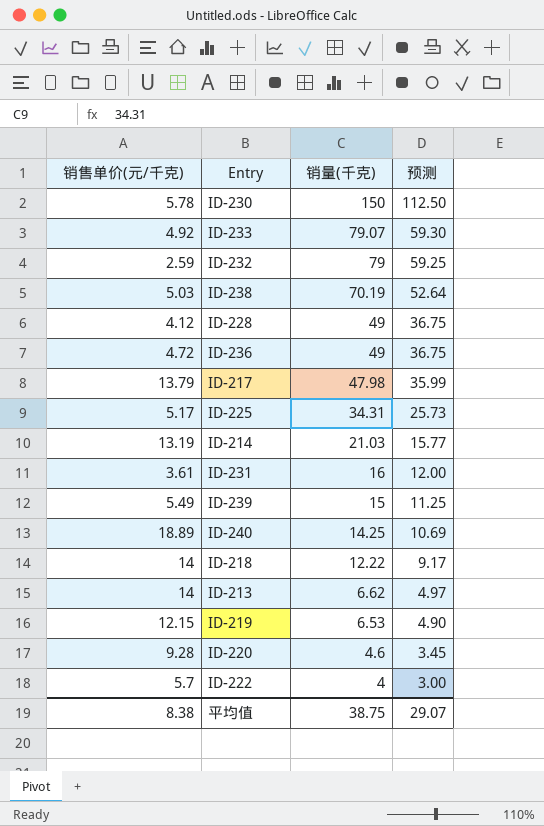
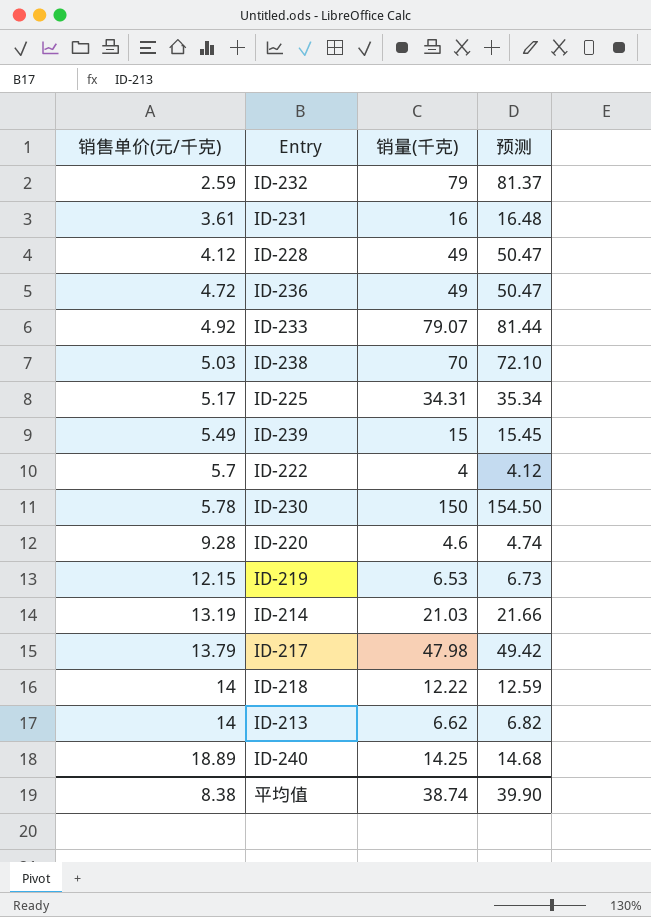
row order: 销量(千克) descending -> 销售单价(元/千克) ascending
column 预测 | formula: [销量(千克)] * 0.75 -> [销量(千克)] * 1.03
ID-238 | 销量(千克): 70.19 -> 70
平均值 | 销量(千克): 38.75 -> 38.74
平均值 | 预测: 29.07 -> 39.90

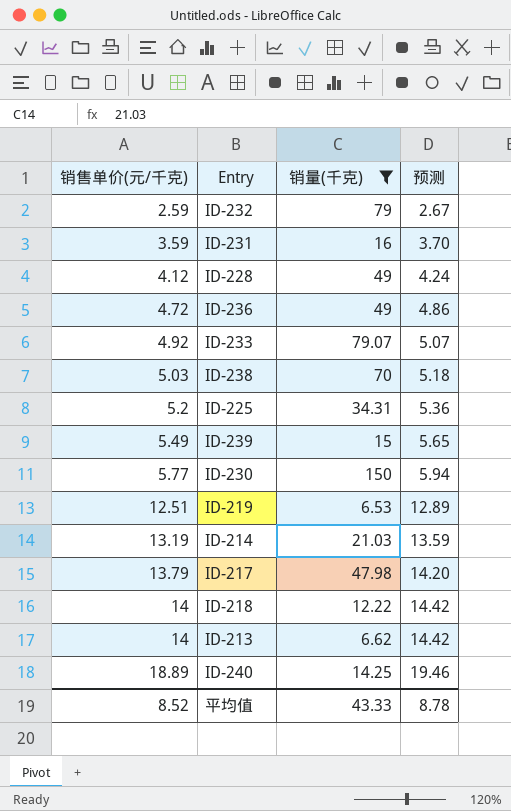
filter: none -> 销量(千克) >= 6.53
column 预测 | formula: [销量(千克)] * 1.03 -> [销售单价(元/千克)] * 1.03
ID-231 | 销售单价(元/千克): 3.61 -> 3.59
ID-225 | 销售单价(元/千克): 5.17 -> 5.2
ID-230 | 销售单价(元/千克): 5.78 -> 5.77
ID-219 | 销售单价(元/千克): 12.15 -> 12.51
平均值 | 销售单价(元/千克): 8.38 -> 8.52
平均值 | 销量(千克): 38.74 -> 43.33
平均值 | 预测: 39.90 -> 8.78

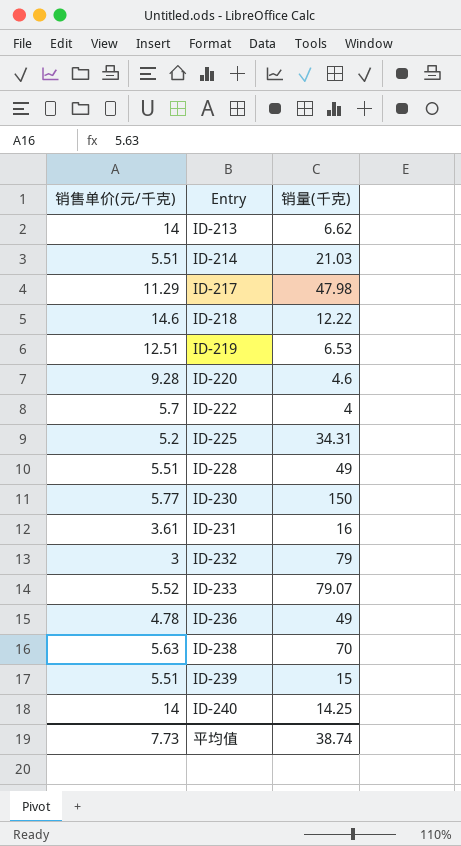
filter: 销量(千克) >= 6.53 -> none
row order: 销售单价(元/千克) ascending -> Entry ascending
column 预测 | formula: [销售单价(元/千克)] * 1.03 -> none
ID-214 | 销售单价(元/千克): 13.19 -> 5.51
ID-217 | 销售单价(元/千克): 13.79 -> 11.29
ID-218 | 销售单价(元/千克): 14 -> 14.6
ID-228 | 销售单价(元/千克): 4.12 -> 5.51
ID-231 | 销售单价(元/千克): 3.59 -> 3.61
ID-232 | 销售单价(元/千克): 2.59 -> 3
ID-233 | 销售单价(元/千克): 4.92 -> 5.52
ID-236 | 销售单价(元/千克): 4.72 -> 4.78
ID-238 | 销售单价(元/千克): 5.03 -> 5.63
ID-239 | 销售单价(元/千克): 5.49 -> 5.51
ID-240 | 销售单价(元/千克): 18.89 -> 14
平均值 | 销售单价(元/千克): 8.52 -> 7.73
平均值 | 销量(千克): 43.33 -> 38.74

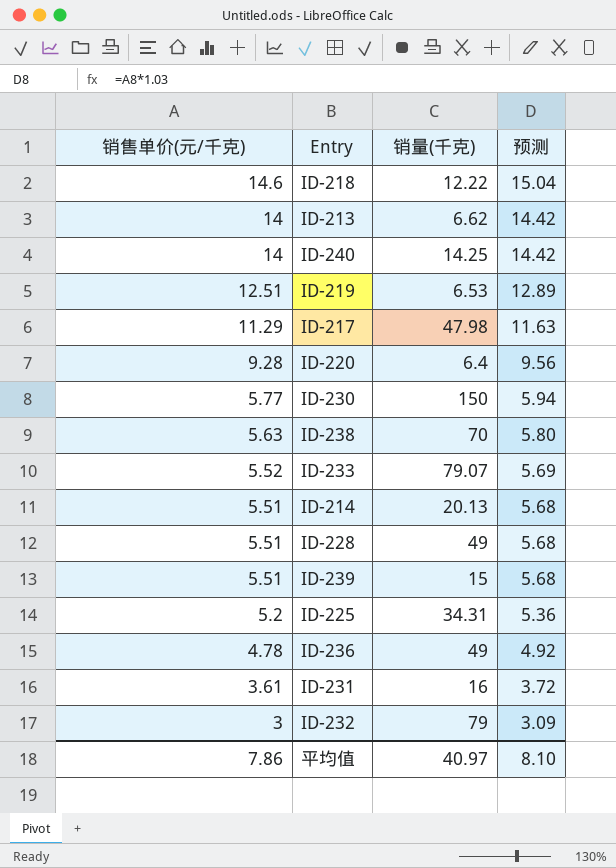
row order: Entry ascending -> 销售单价(元/千克) descending
column 预测 | formula: none -> [销售单价(元/千克)] * 1.03
row ID-222: 5.7 | 4 -> none
ID-220 | 销量(千克): 4.6 -> 6.4
ID-214 | 销量(千克): 21.03 -> 20.13
平均值 | 销售单价(元/千克): 7.73 -> 7.86
平均值 | 销量(千克): 38.74 -> 40.97

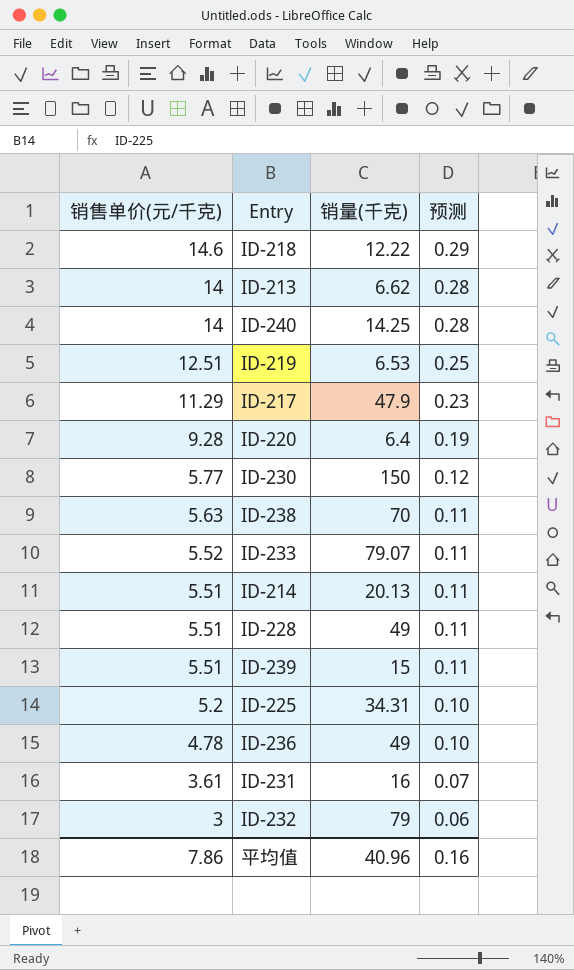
column 预测 | formula: [销售单价(元/千克)] * 1.03 -> [销售单价(元/千克)] * 0.02
ID-217 | 销量(千克): 47.98 -> 47.9
平均值 | 销量(千克): 40.97 -> 40.96
平均值 | 预测: 8.10 -> 0.16

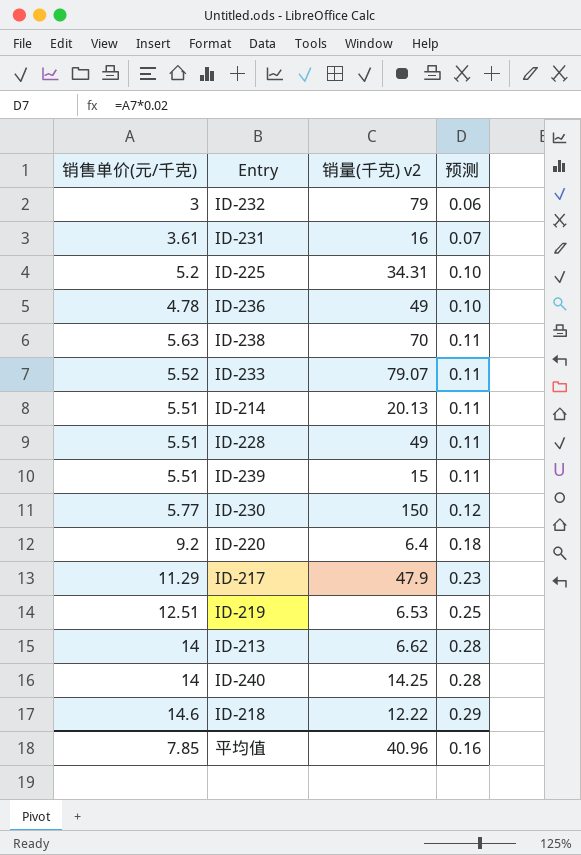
row order: 销售单价(元/千克) descending -> 预测 ascending
column name: 销量(千克) -> 销量(千克) v2
ID-220 | 销售单价(元/千克): 9.28 -> 9.2
ID-220 | 预测: 0.19 -> 0.18
平均值 | 销售单价(元/千克): 7.86 -> 7.85

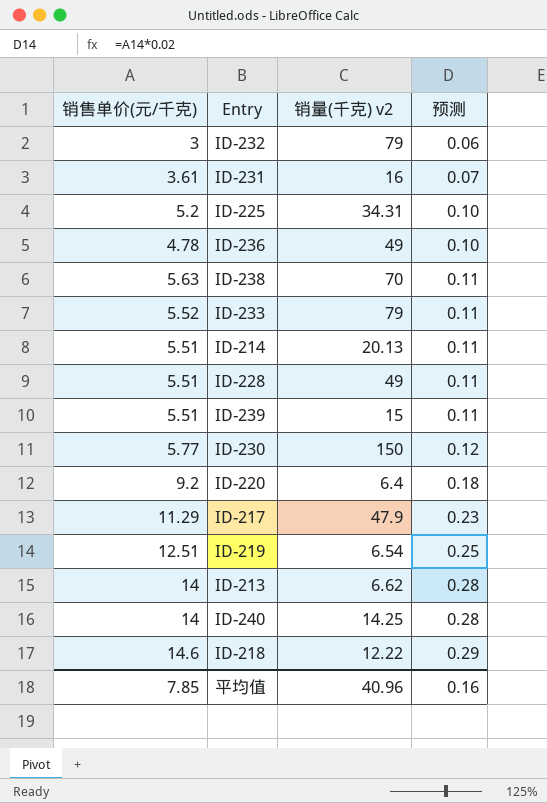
ID-233 | 销量(千克) v2: 79.07 -> 79
ID-219 | 销量(千克) v2: 6.53 -> 6.54

